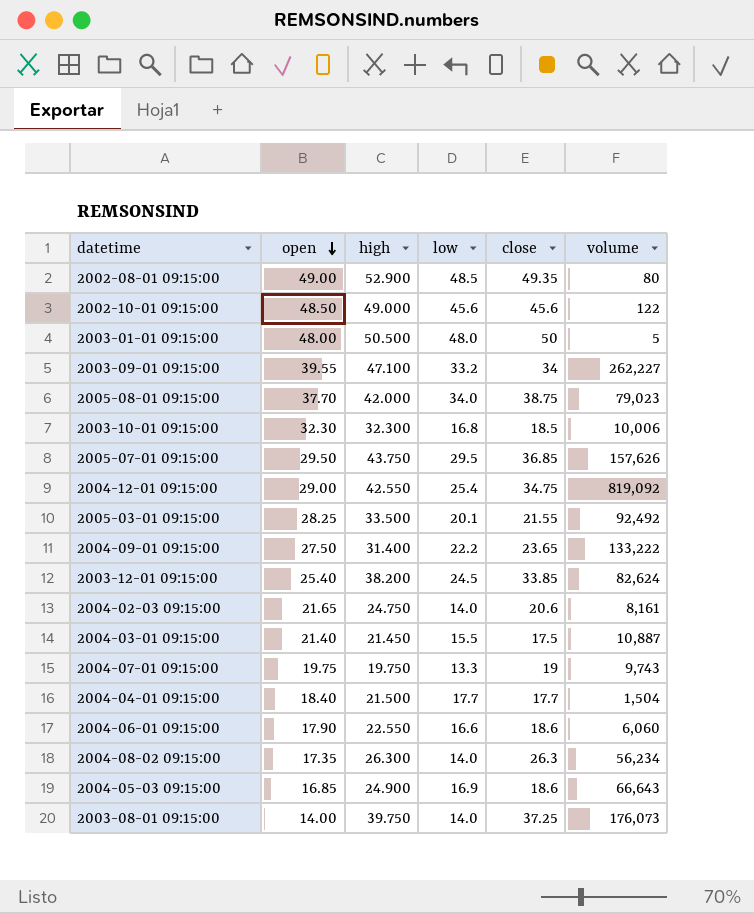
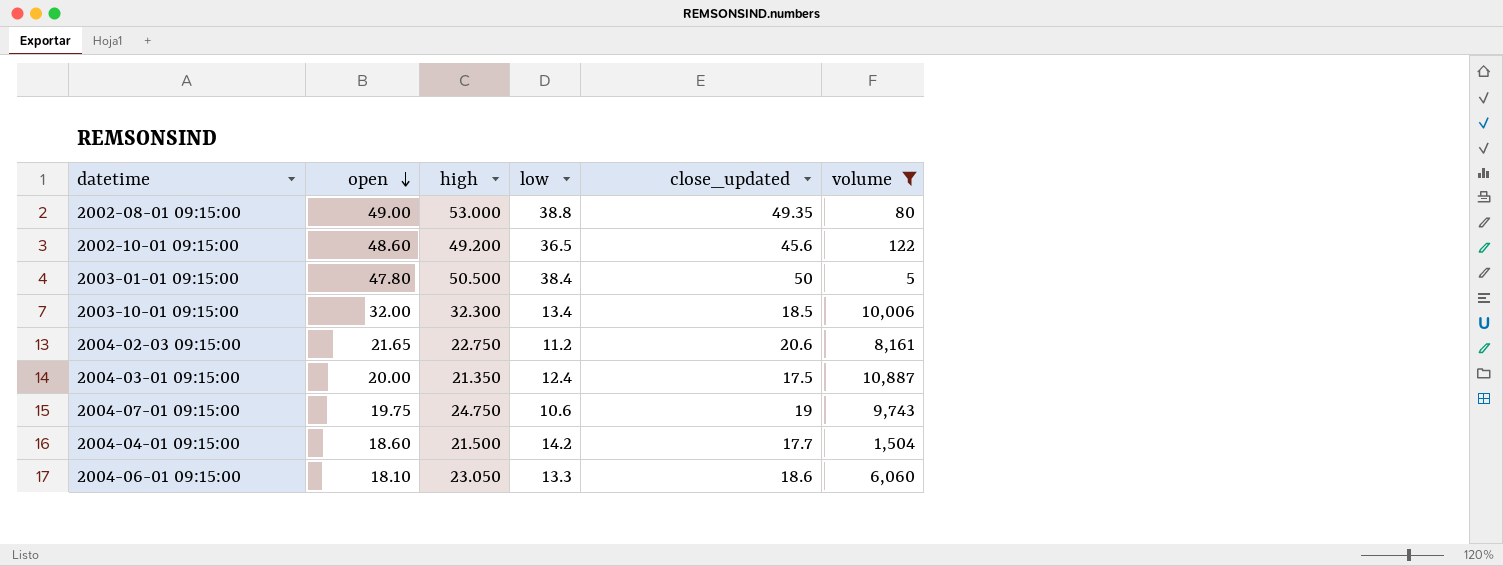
filter: none -> volume <= 10,887
column name: close -> close_updated
2002-08-01 09:15:00 | high: 52.900 -> 53.000
2002-08-01 09:15:00 | low: 48.5 -> 38.8
2002-10-01 09:15:00 | open: 48.50 -> 48.60
2002-10-01 09:15:00 | high: 49.000 -> 49.200
2002-10-01 09:15:00 | low: 45.6 -> 36.5
2003-01-01 09:15:00 | open: 48.00 -> 47.80
2003-01-01 09:15:00 | low: 48.0 -> 38.4
2003-10-01 09:15:00 | open: 32.30 -> 32.00
2003-10-01 09:15:00 | low: 16.8 -> 13.4
2004-02-03 09:15:00 | high: 24.750 -> 22.750
2004-02-03 09:15:00 | low: 14.0 -> 11.2
2004-03-01 09:15:00 | open: 21.40 -> 20.00
2004-03-01 09:15:00 | high: 21.450 -> 21.350
2004-03-01 09:15:00 | low: 15.5 -> 12.4
2004-07-01 09:15:00 | high: 19.750 -> 24.750
2004-07-01 09:15:00 | low: 13.3 -> 10.6
2004-04-01 09:15:00 | open: 18.40 -> 18.60
2004-04-01 09:15:00 | low: 17.7 -> 14.2
2004-06-01 09:15:00 | open: 17.90 -> 18.10
2004-06-01 09:15:00 | high: 22.550 -> 23.050
2004-06-01 09:15:00 | low: 16.6 -> 13.3

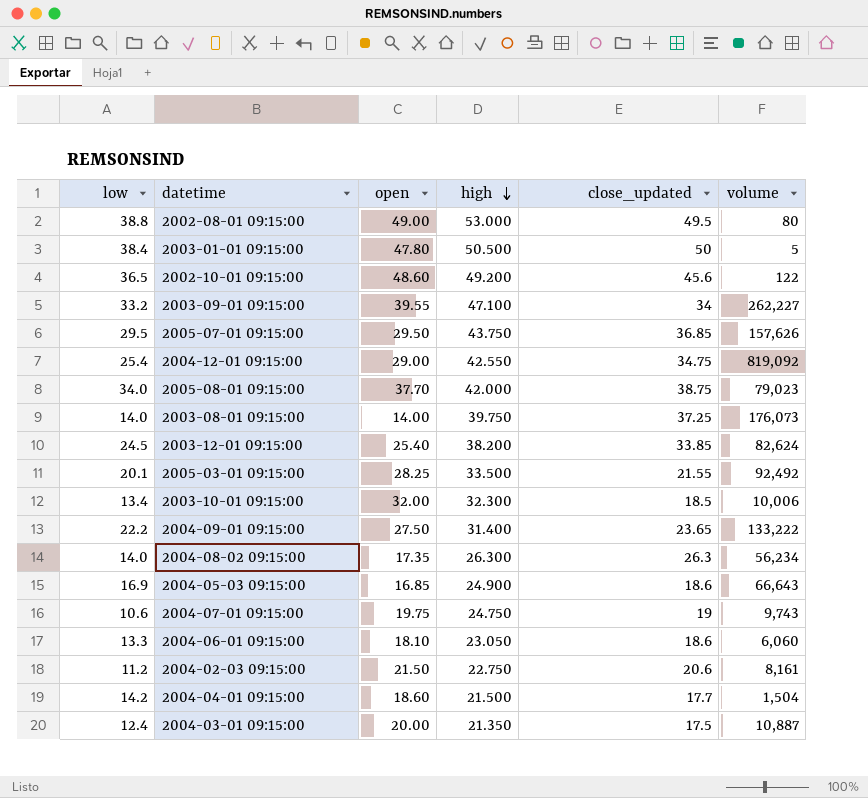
filter: volume <= 10,887 -> none
row order: open descending -> high descending
column low | position: 4 -> 1
2002-08-01 09:15:00 | close_updated: 49.35 -> 49.5
2004-02-03 09:15:00 | open: 21.65 -> 21.50

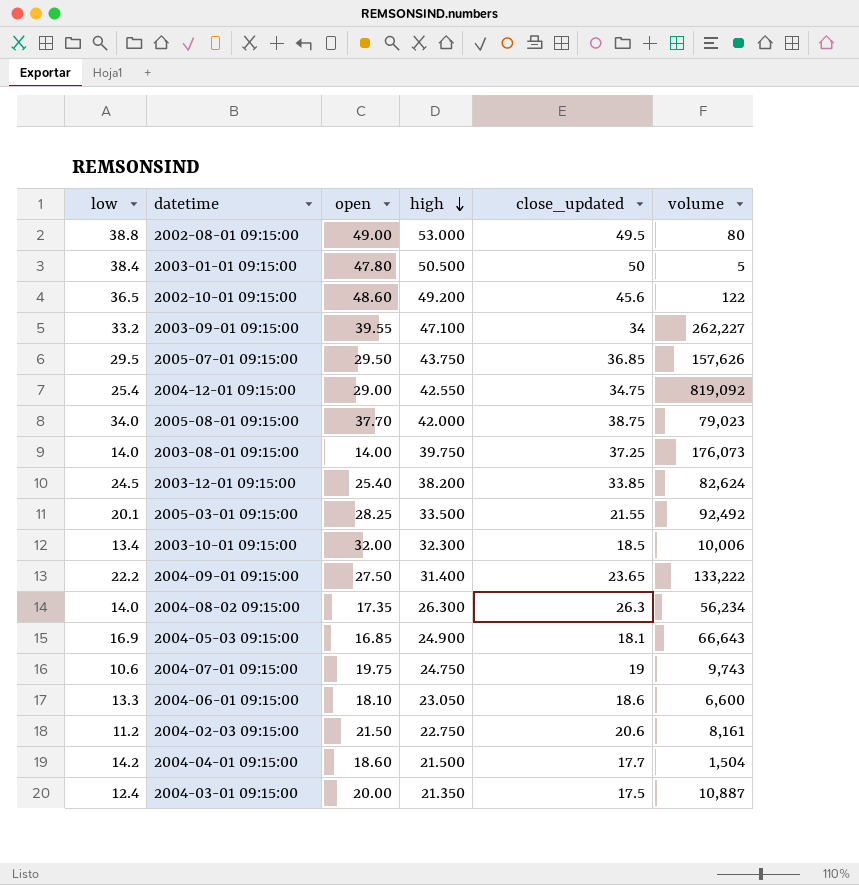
2004-05-03 09:15:00 | close_updated: 18.6 -> 18.1
2004-06-01 09:15:00 | volume: 6,060 -> 6,600

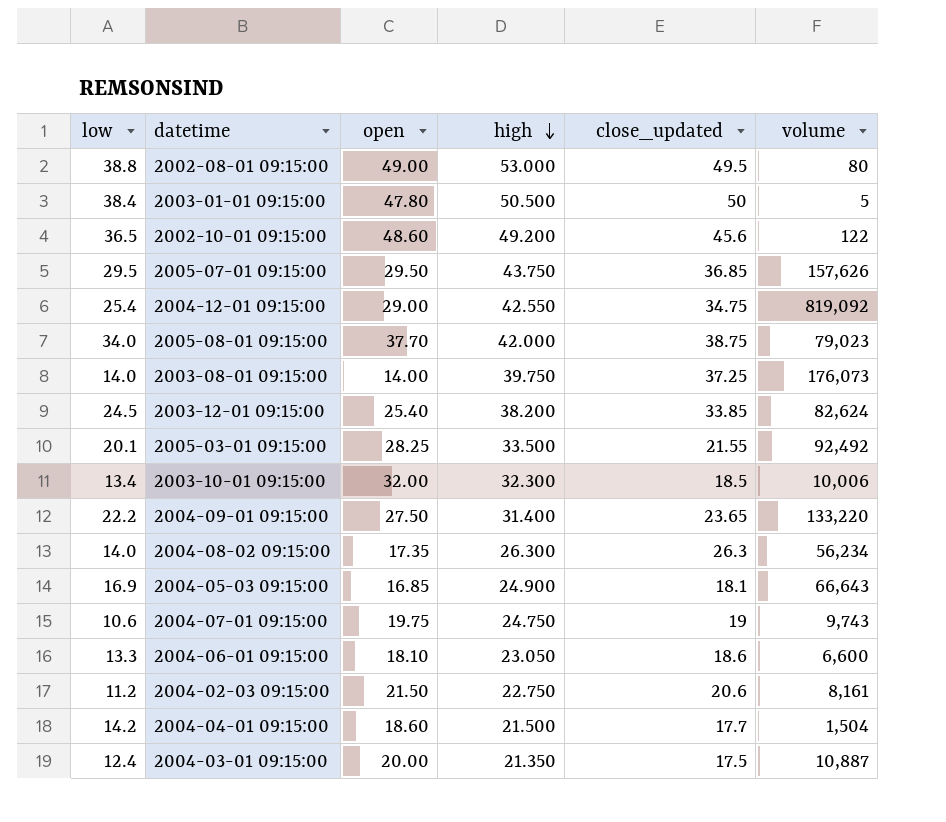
row 2003-09-01 09:15:00: 33.2 | 39.55 | 47.100 | 34 | 262,227 -> none
2004-09-01 09:15:00 | volume: 133,222 -> 133,220

